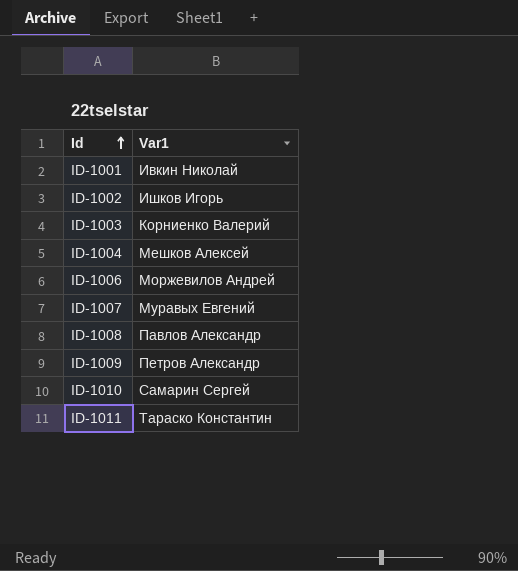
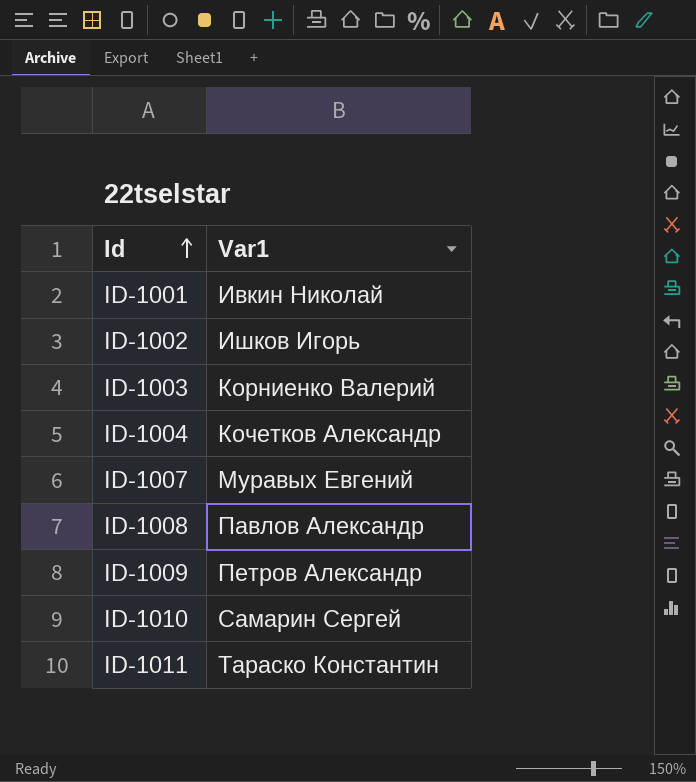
row ID-1006: Моржевилов Андрей -> none
ID-1004 | Var1: Мешков Алексей -> Кочетков Александр

